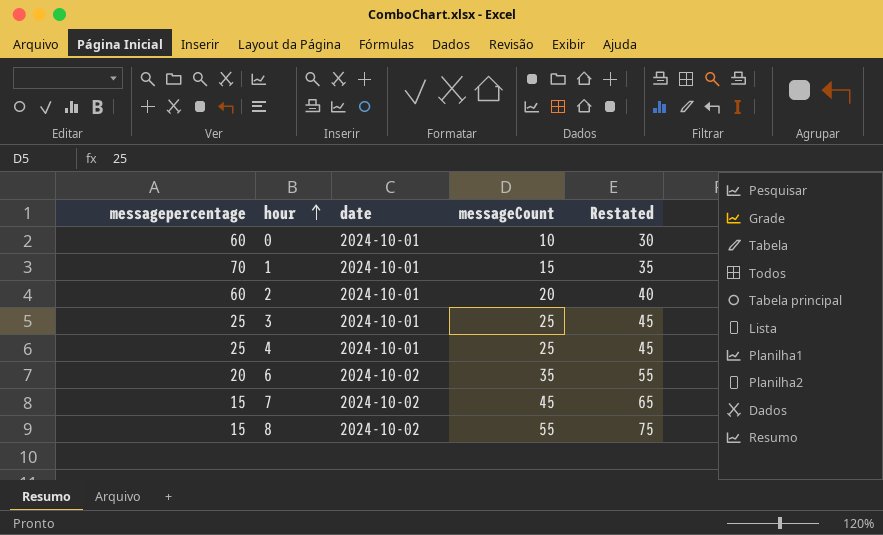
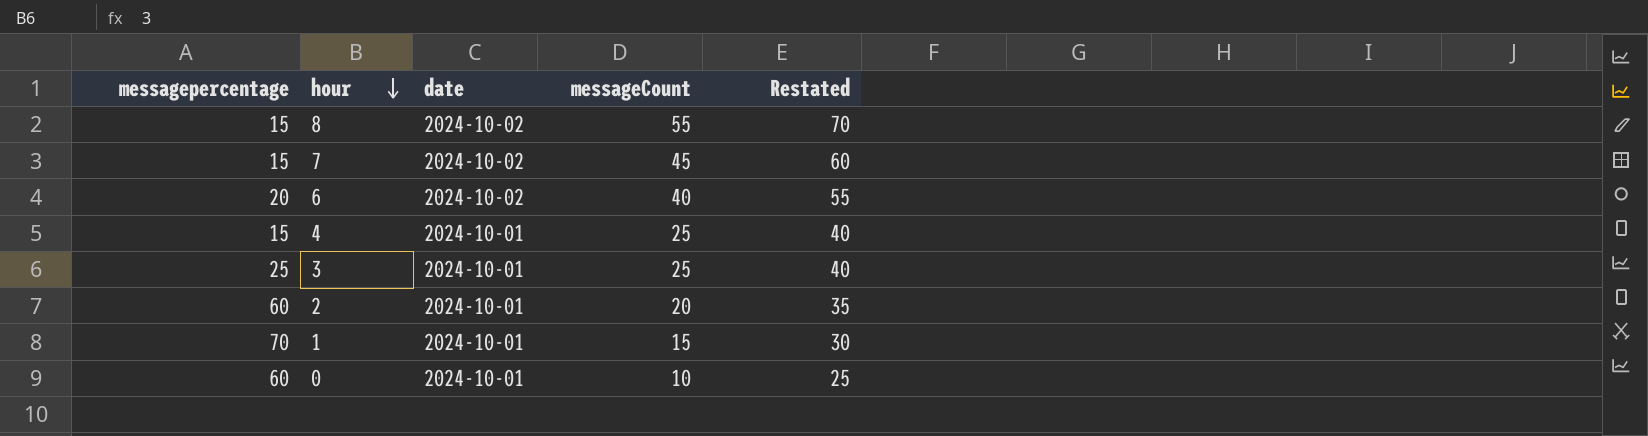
row order: hour ascending -> hour descending
column Restated | formula: [messageCount] + 20 -> [messageCount] + 15
6 | messageCount: 35 -> 40
4 | messagepercentage: 25 -> 15

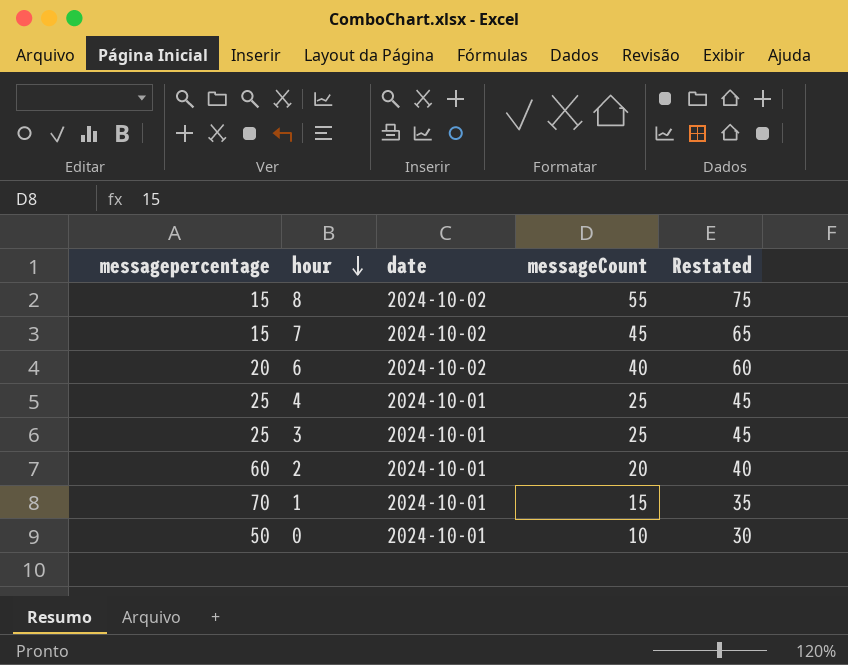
column Restated | formula: [messageCount] + 15 -> [messageCount] + 20
4 | messagepercentage: 15 -> 25
0 | messagepercentage: 60 -> 50

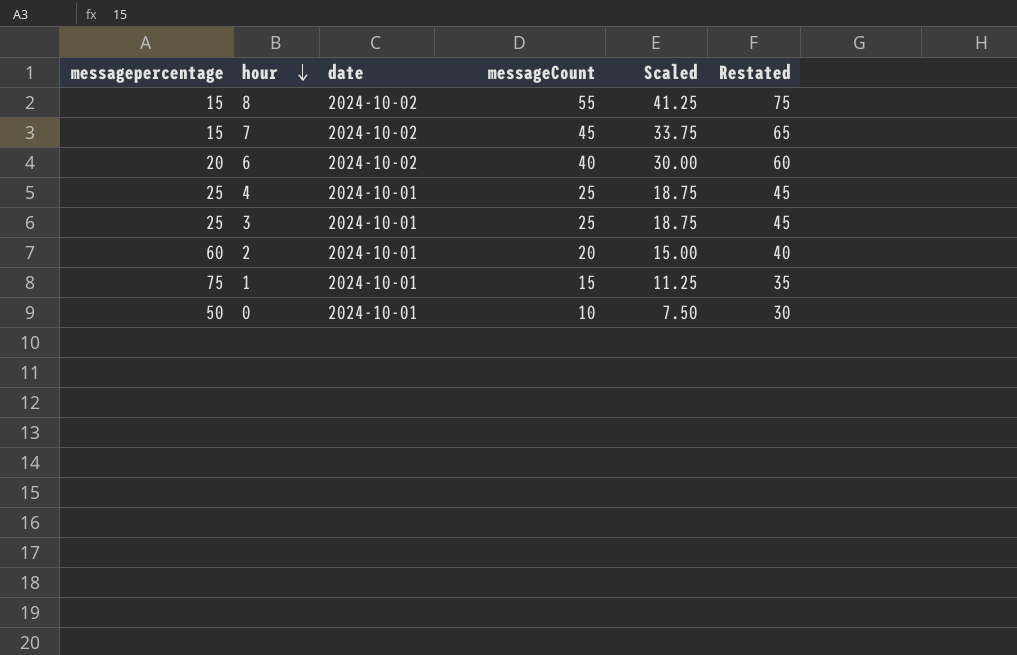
column Scaled | formula: none -> [messageCount] * 0.75
1 | messagepercentage: 70 -> 75

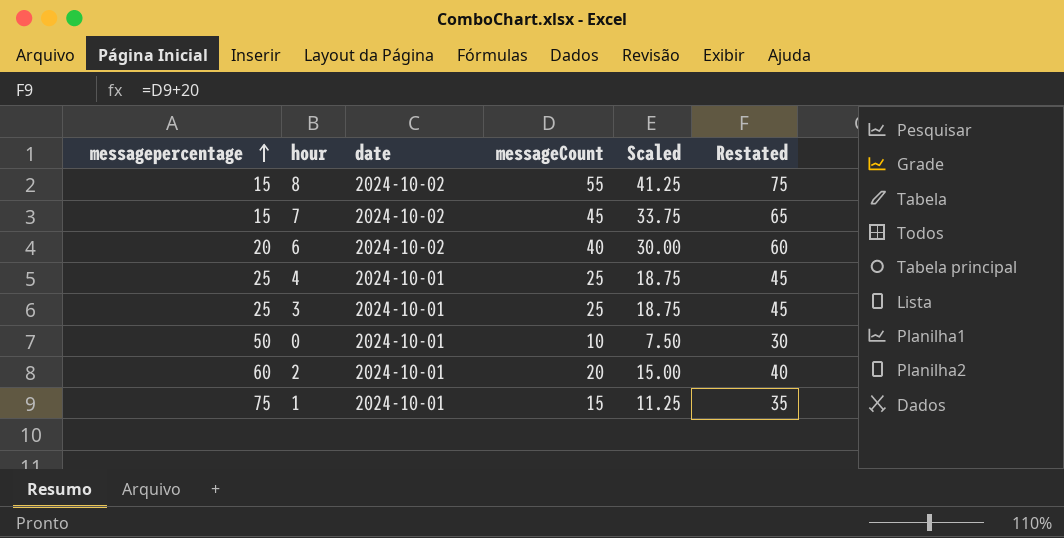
row order: hour descending -> messagepercentage ascending

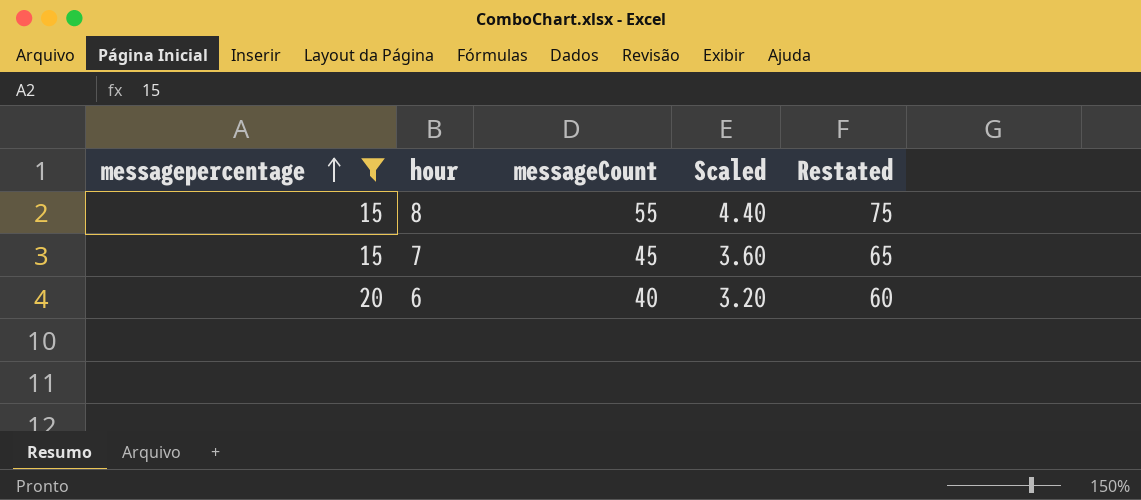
filter: none -> messagepercentage <= 20
column date | position: 3 -> none
column Scaled | formula: [messageCount] * 0.75 -> [messageCount] * 0.08

